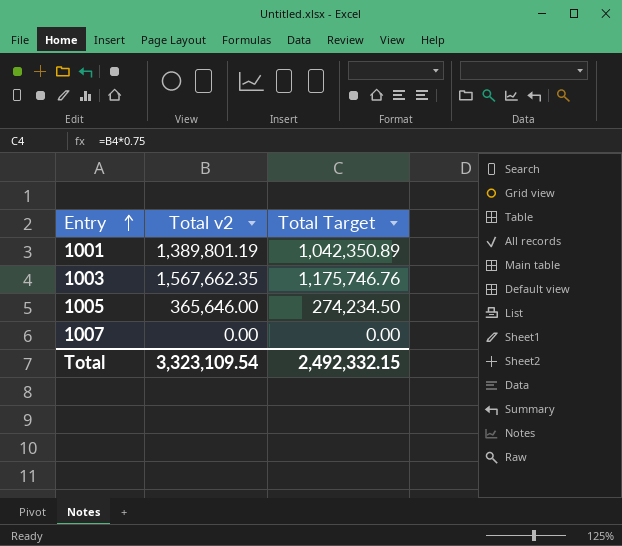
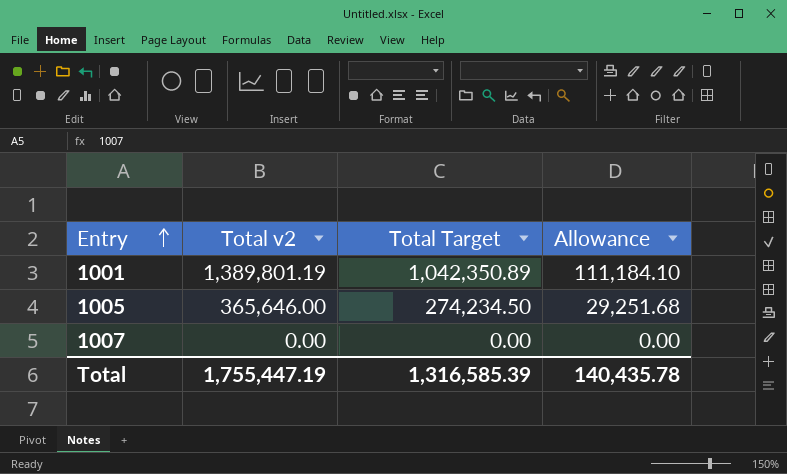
column Allowance | formula: none -> [Total v2] * 0.08
row 1003: 1,567,662.35 | 1,175,746.76 -> none
Total | Total v2: 3,323,109.54 -> 1,755,447.19
Total | Total Target: 2,492,332.15 -> 1,316,585.39

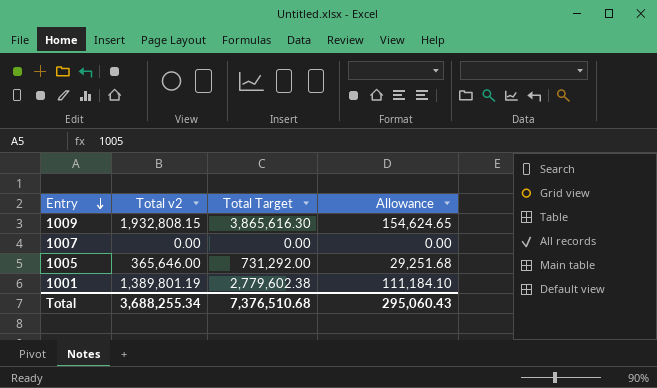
row order: Entry ascending -> Entry descending
column Total Target | formula: [Total v2] * 0.75 -> [Total v2] * 2
row 1009: none -> 1,932,808.15 | 3,865,616.30 | 154,624.65
Total | Total v2: 1,755,447.19 -> 3,688,255.34
Total | Total Target: 1,316,585.39 -> 7,376,510.68
Total | Allowance: 140,435.78 -> 295,060.43

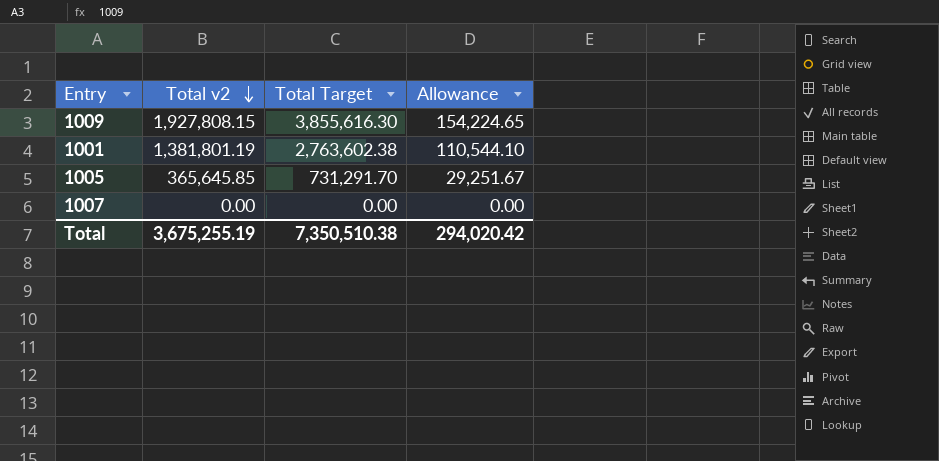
row order: Entry descending -> Total v2 descending
1009 | Total v2: 1,932,808.15 -> 1,927,808.15
1009 | Total Target: 3,865,616.30 -> 3,855,616.30
1009 | Allowance: 154,624.65 -> 154,224.65
1001 | Total v2: 1,389,801.19 -> 1,381,801.19
1001 | Total Target: 2,779,602.38 -> 2,763,602.38
1001 | Allowance: 111,184.10 -> 110,544.10
1005 | Total v2: 365,646.00 -> 365,645.85
1005 | Total Target: 731,292.00 -> 731,291.70
1005 | Allowance: 29,251.68 -> 29,251.67
Total | Total v2: 3,688,255.34 -> 3,675,255.19
Total | Total Target: 7,376,510.68 -> 7,350,510.38
Total | Allowance: 295,060.43 -> 294,020.42

